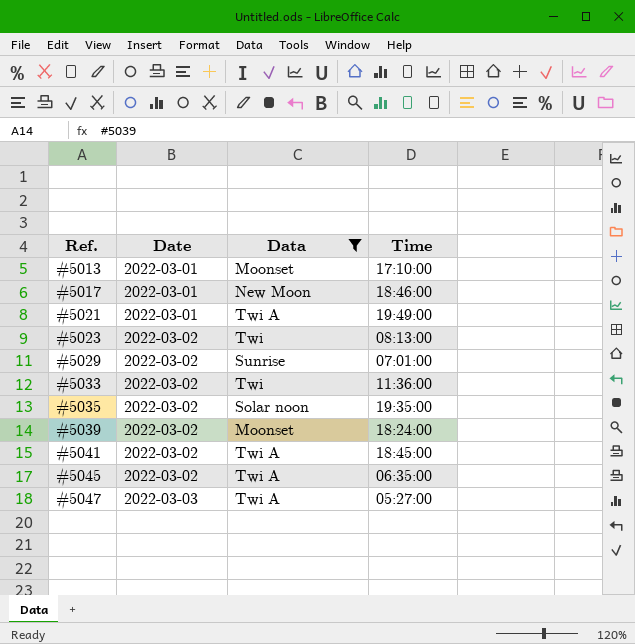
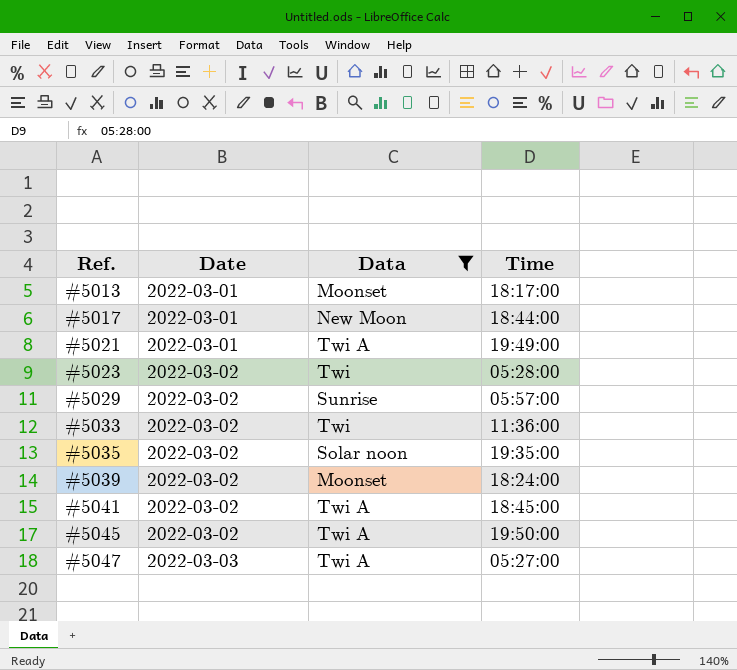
#5013 | Time: 17:10:00 -> 18:17:00
#5017 | Time: 18:46:00 -> 18:44:00
#5023 | Time: 08:13:00 -> 05:28:00
#5029 | Time: 07:01:00 -> 05:57:00
#5045 | Time: 06:35:00 -> 19:50:00

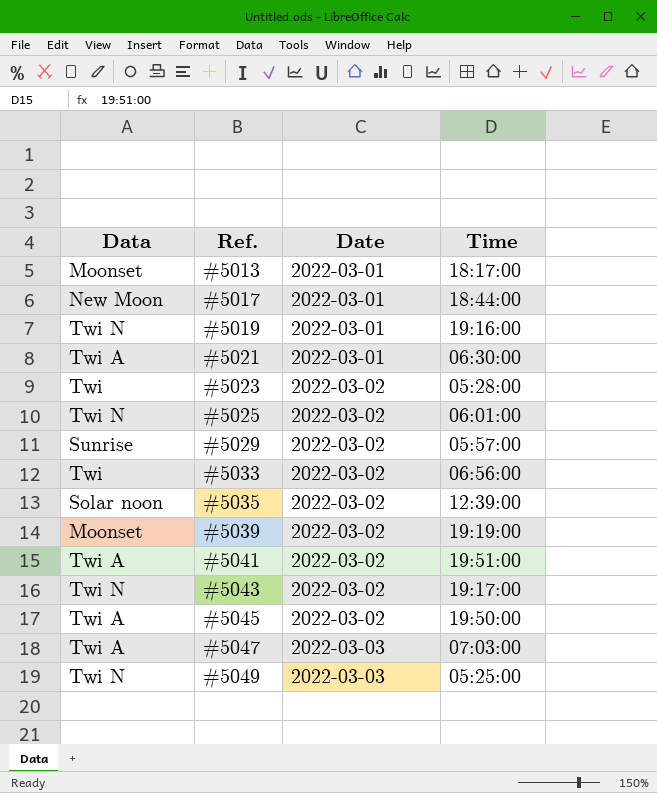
filter: Data != Twi N -> none
column Data | position: 3 -> 1
#5021 | Time: 19:49:00 -> 06:30:00
#5033 | Time: 11:36:00 -> 06:56:00
#5035 | Time: 19:35:00 -> 12:39:00
#5039 | Time: 18:24:00 -> 19:19:00
#5041 | Time: 18:45:00 -> 19:51:00
#5047 | Time: 05:27:00 -> 07:03:00

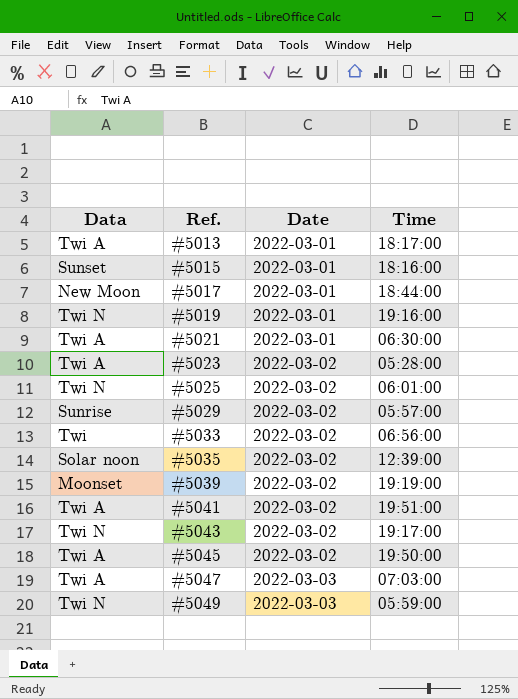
#5013 | Data: Moonset -> Twi A
row #5015: none -> Sunset | 2022-03-01 | 18:16:00
#5023 | Data: Twi -> Twi A
#5049 | Time: 05:25:00 -> 05:59:00

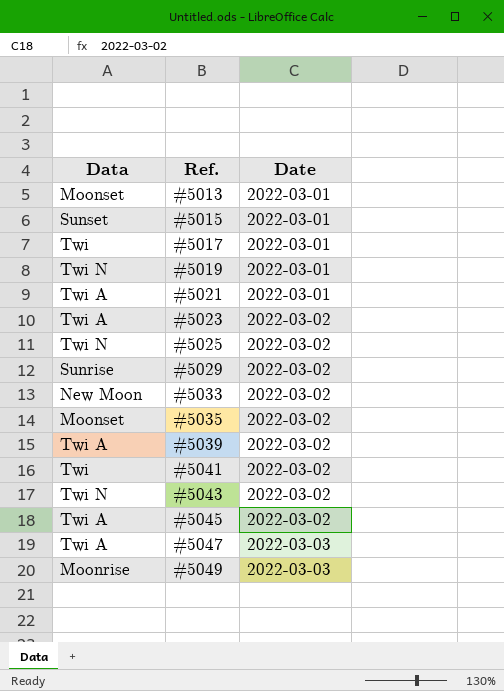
column Time | position: 4 -> none
#5013 | Data: Twi A -> Moonset
#5017 | Data: New Moon -> Twi
#5033 | Data: Twi -> New Moon
#5035 | Data: Solar noon -> Moonset
#5039 | Data: Moonset -> Twi A
#5041 | Data: Twi A -> Twi
#5049 | Data: Twi N -> Moonrise

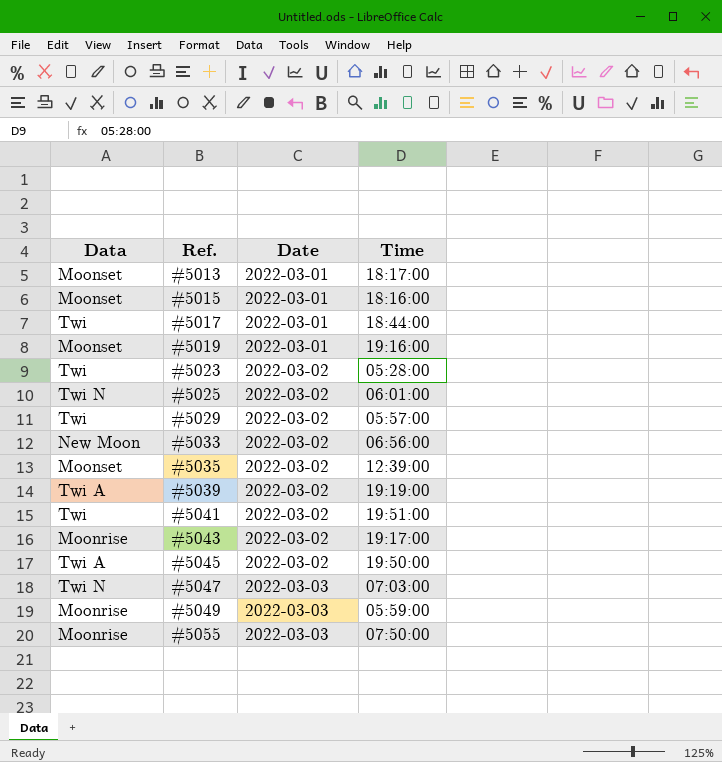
column Time | position: none -> 4
row #5021: Twi A | 2022-03-01 -> none
#5015 | Data: Sunset -> Moonset
#5019 | Data: Twi N -> Moonset
#5023 | Data: Twi A -> Twi
#5029 | Data: Sunrise -> Twi
#5043 | Data: Twi N -> Moonrise
#5047 | Data: Twi A -> Twi N
row #5055: none -> Moonrise | 2022-03-03 | 07:50:00

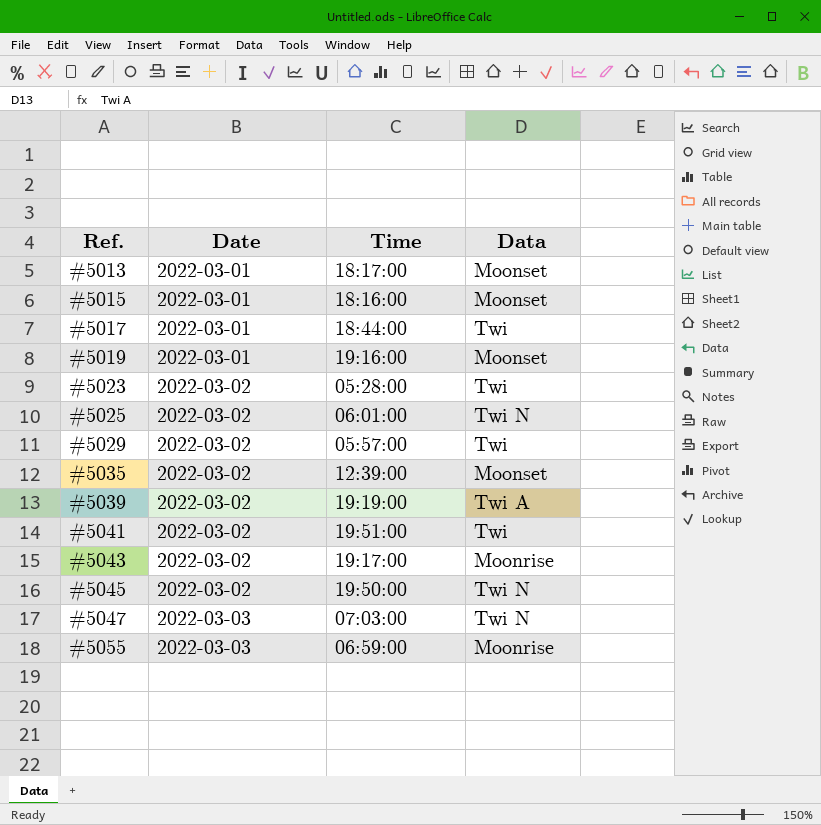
column Data | position: 1 -> 4
row #5033: New Moon | 2022-03-02 | 06:56:00 -> none
row #5049: Moonrise | 2022-03-03 | 05:59:00 -> none
#5045 | Data: Twi A -> Twi N
#5055 | Time: 07:50:00 -> 06:59:00

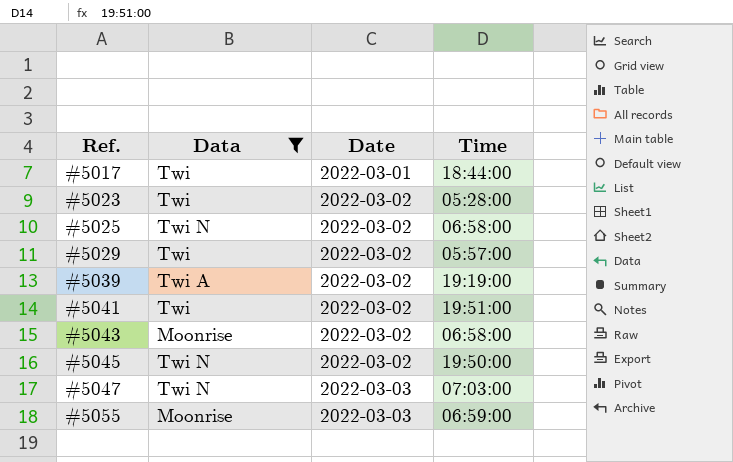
filter: none -> Data != Moonset
column Data | position: 4 -> 2
#5025 | Time: 06:01:00 -> 06:58:00
#5043 | Time: 19:17:00 -> 06:58:00

